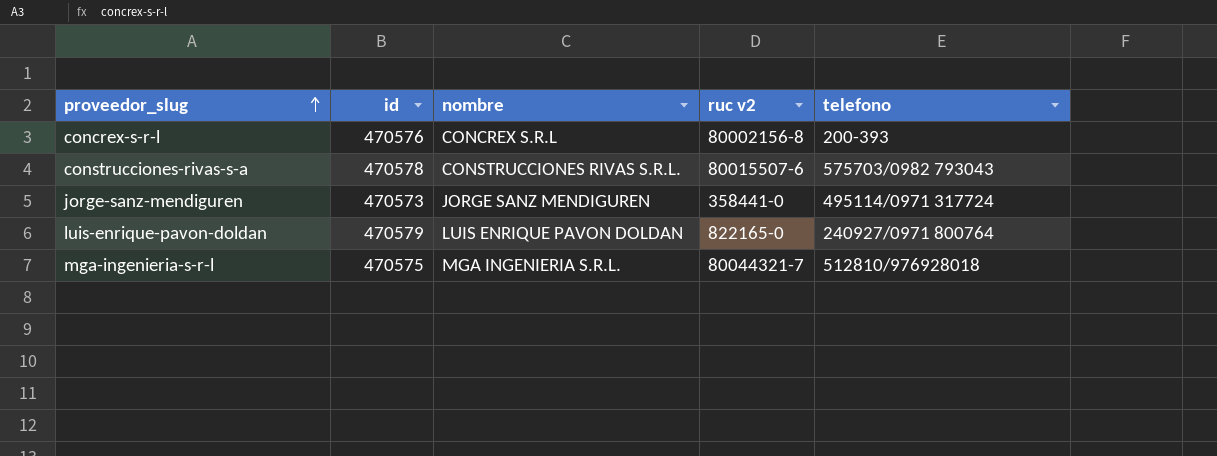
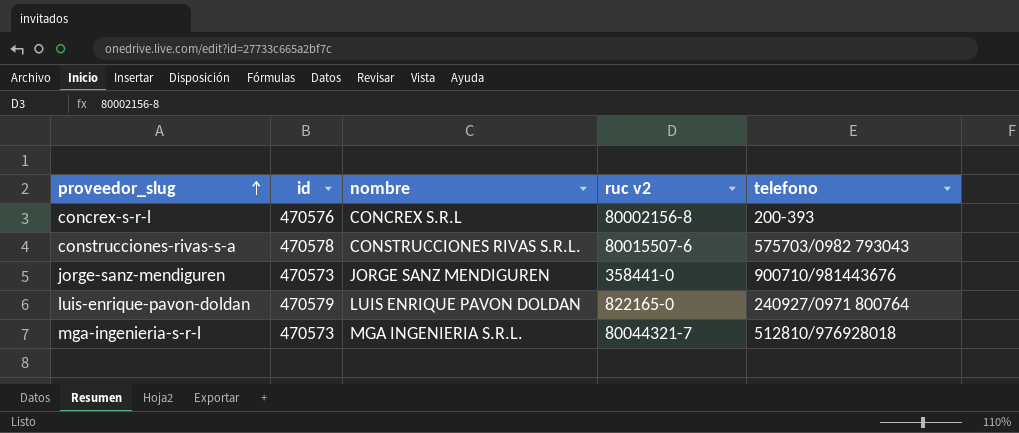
jorge-sanz-mendiguren | telefono: 495114/0971 317724 -> 900710/981443676
mga-ingenieria-s-r-l | id: 470575 -> 470573

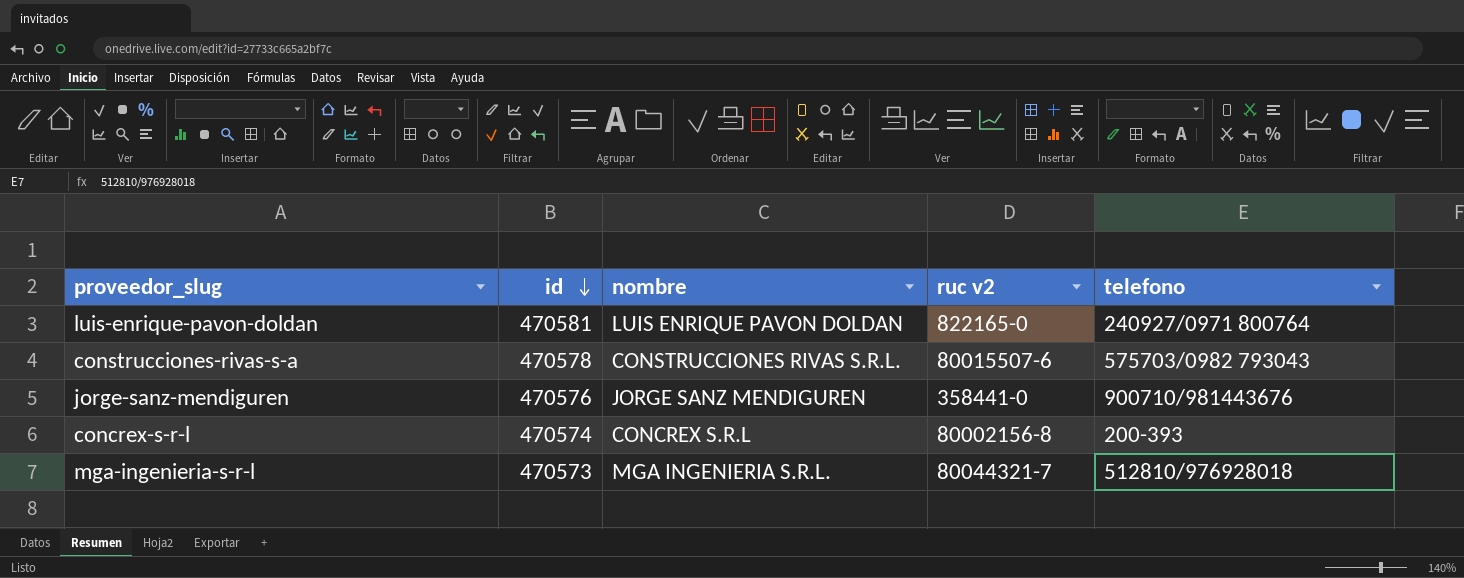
row order: proveedor_slug ascending -> id descending
luis-enrique-pavon-doldan | id: 470579 -> 470581
jorge-sanz-mendiguren | id: 470573 -> 470576
concrex-s-r-l | id: 470576 -> 470574

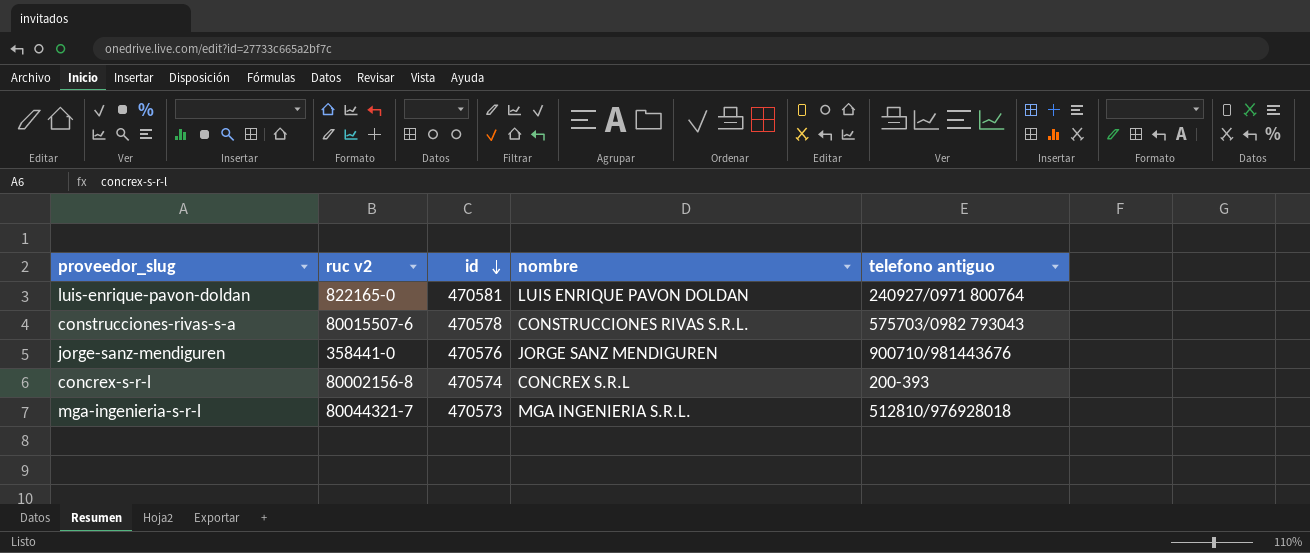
column ruc v2 | position: 4 -> 2
column name: telefono -> telefono antiguo

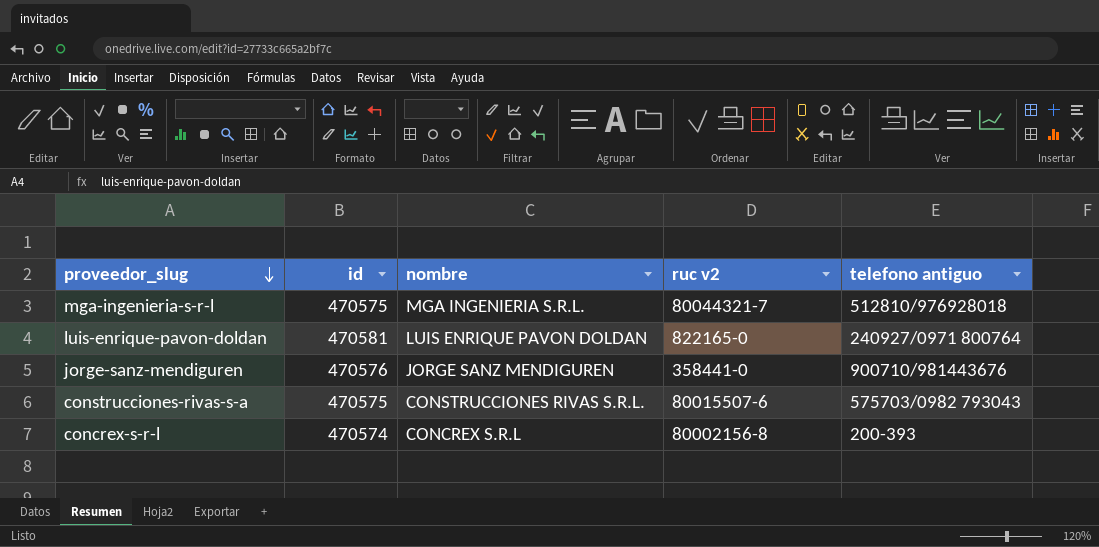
row order: id descending -> proveedor_slug descending
column ruc v2 | position: 2 -> 4
mga-ingenieria-s-r-l | id: 470573 -> 470575
construcciones-rivas-s-a | id: 470578 -> 470575

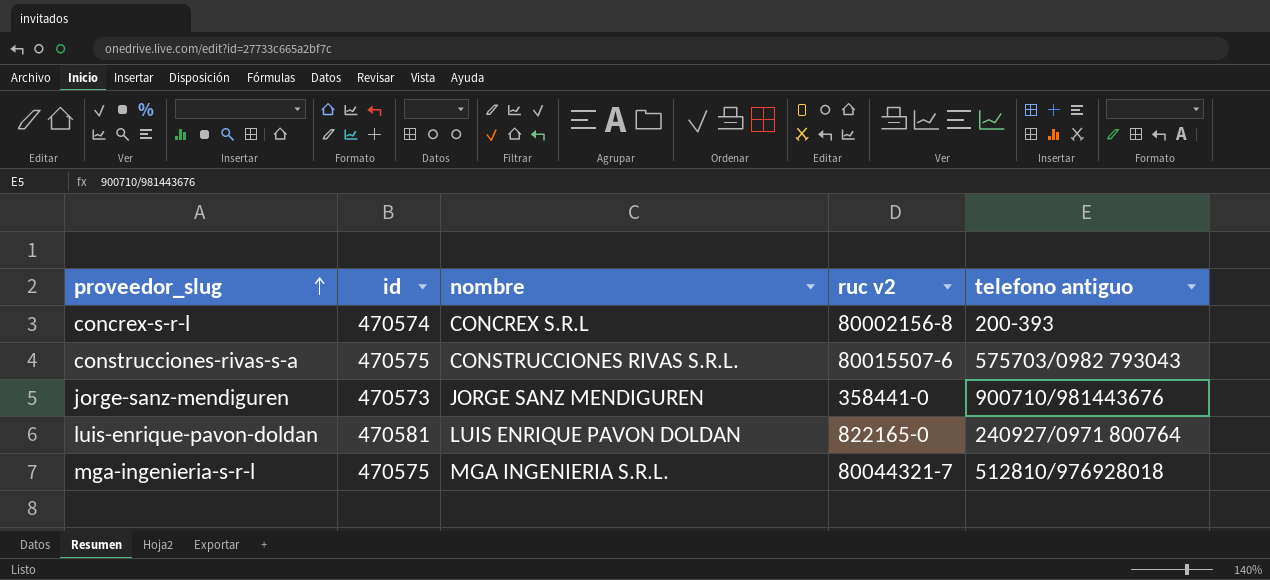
row order: proveedor_slug descending -> proveedor_slug ascending
jorge-sanz-mendiguren | id: 470576 -> 470573

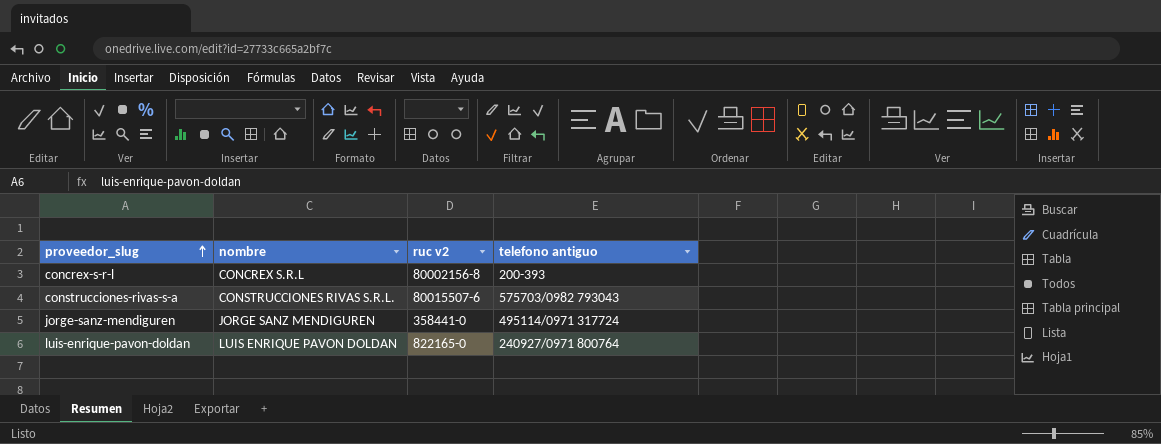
column id | position: 2 -> none
row mga-ingenieria-s-r-l: 470575 | MGA INGENIERIA S.R.L. | 80044321-7 | 512810/976928018 -> none
jorge-sanz-mendiguren | telefono antiguo: 900710/981443676 -> 495114/0971 317724

